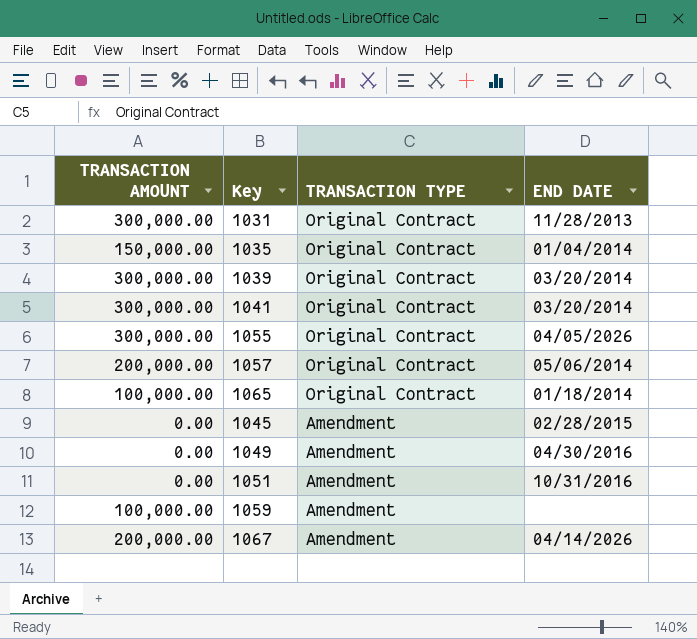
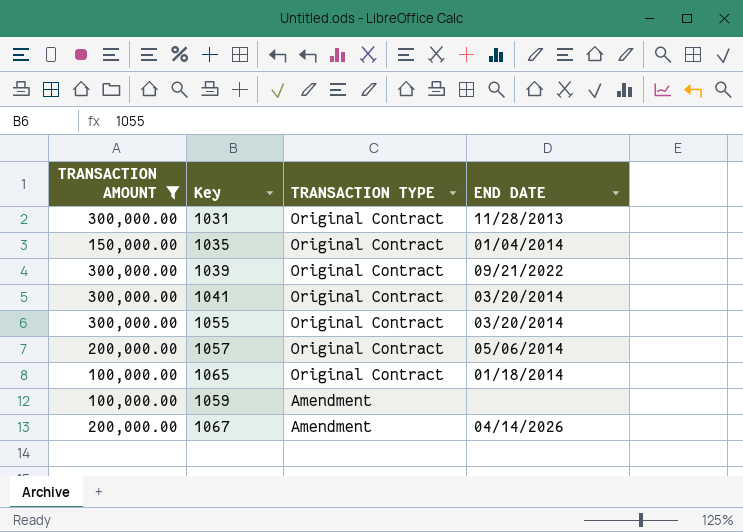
filter: none -> TRANSACTION AMOUNT != 0.00
1039 | END DATE: 03/20/2014 -> 09/21/2022
1055 | END DATE: 04/05/2026 -> 03/20/2014

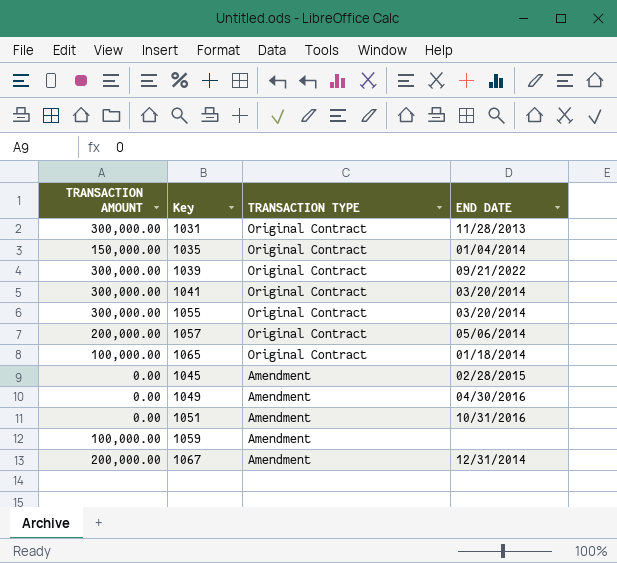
filter: TRANSACTION AMOUNT != 0.00 -> none
1067 | END DATE: 04/14/2026 -> 12/31/2014

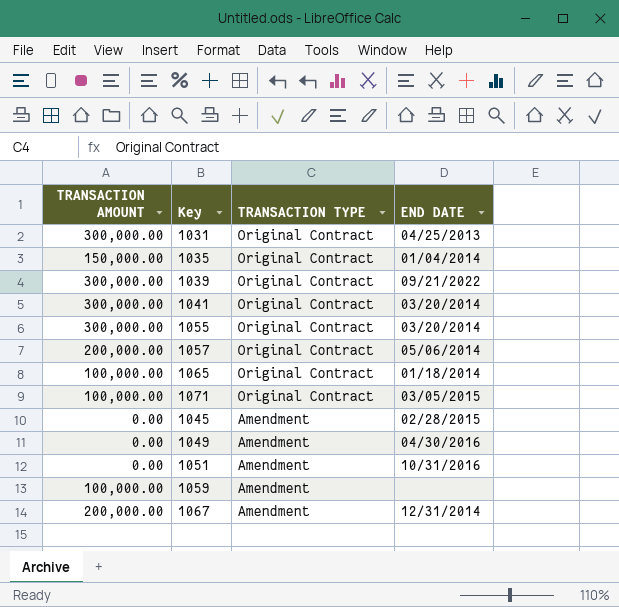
1031 | END DATE: 11/28/2013 -> 04/25/2013
row 1071: none -> 100,000.00 | Original Contract | 03/05/2015

